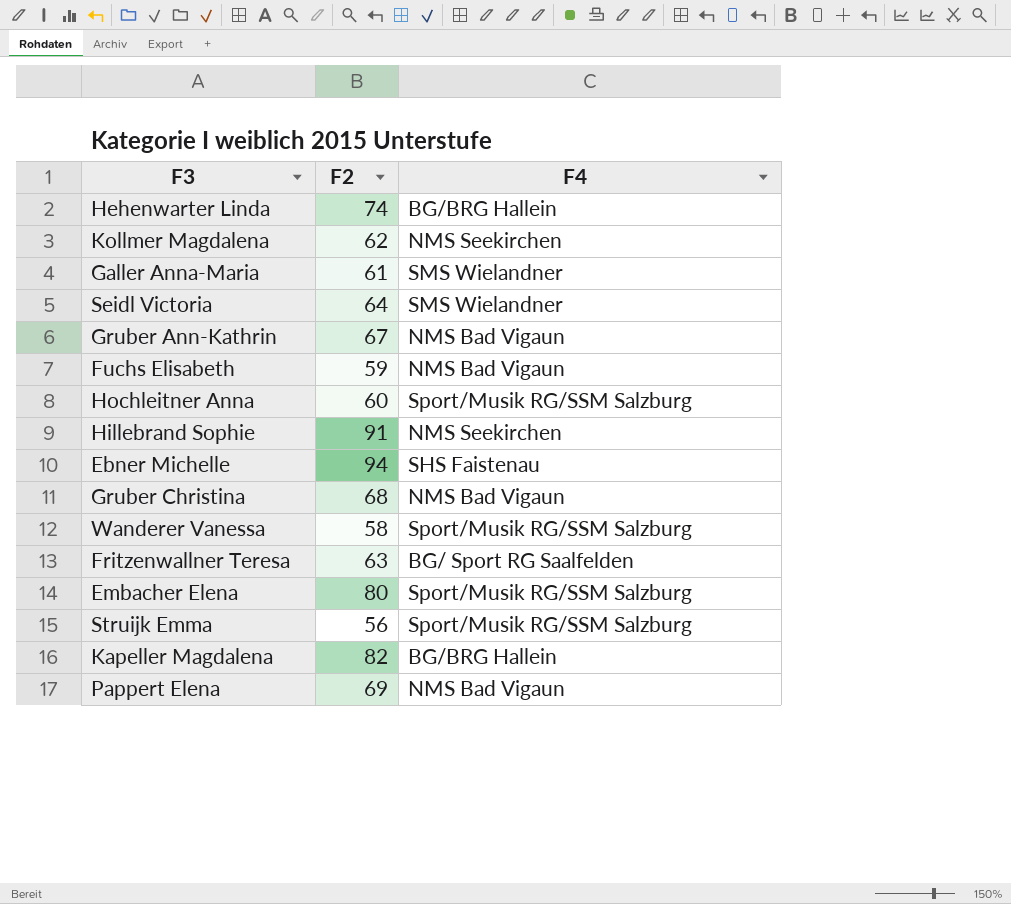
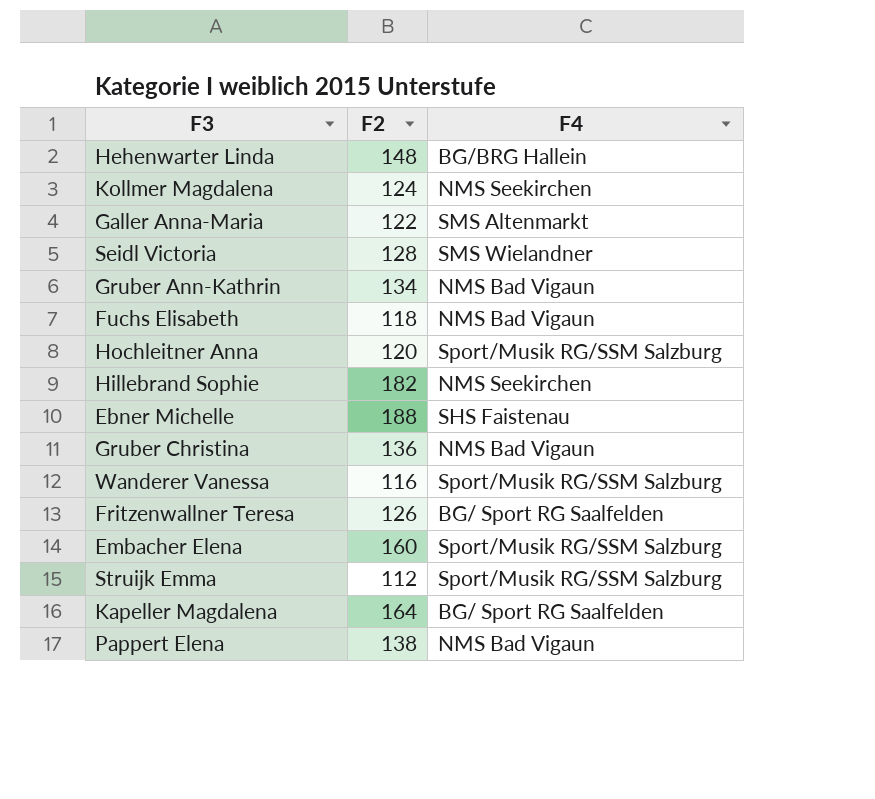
Hehenwarter Linda | F2: 74 -> 148
Kollmer Magdalena | F2: 62 -> 124
Galler Anna-Maria | F2: 61 -> 122
Galler Anna-Maria | F4: SMS Wielandner -> SMS Altenmarkt
Seidl Victoria | F2: 64 -> 128
Gruber Ann-Kathrin | F2: 67 -> 134
Fuchs Elisabeth | F2: 59 -> 118
Hochleitner Anna | F2: 60 -> 120
Hillebrand Sophie | F2: 91 -> 182
Ebner Michelle | F2: 94 -> 188
Gruber Christina | F2: 68 -> 136
Wanderer Vanessa | F2: 58 -> 116
Fritzenwallner Teresa | F2: 63 -> 126
Embacher Elena | F2: 80 -> 160
Struijk Emma | F2: 56 -> 112
Kapeller Magdalena | F2: 82 -> 164
Kapeller Magdalena | F4: BG/BRG Hallein -> BG/ Sport RG Saalfelden
Pappert Elena | F2: 69 -> 138

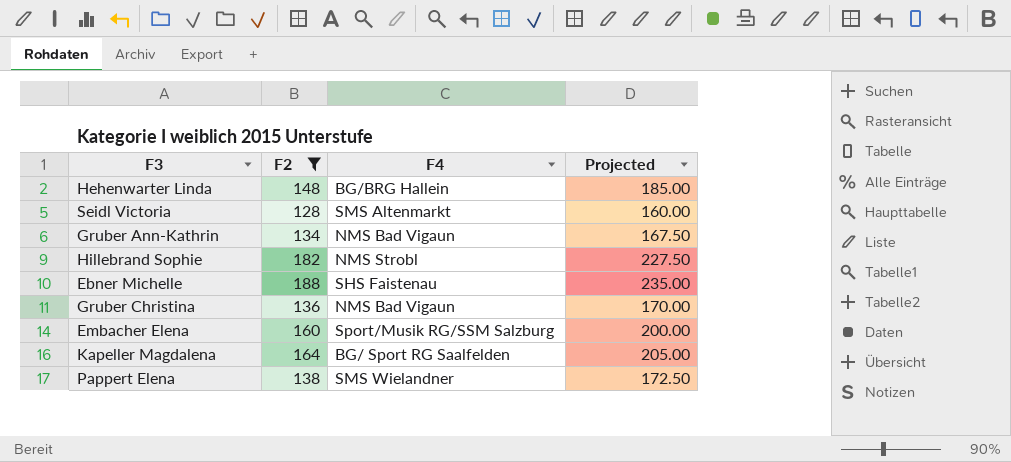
filter: none -> F2 >= 128
column Projected | formula: none -> [F2] * 1.25
Seidl Victoria | F4: SMS Wielandner -> SMS Altenmarkt
Hillebrand Sophie | F4: NMS Seekirchen -> NMS Strobl
Pappert Elena | F4: NMS Bad Vigaun -> SMS Wielandner

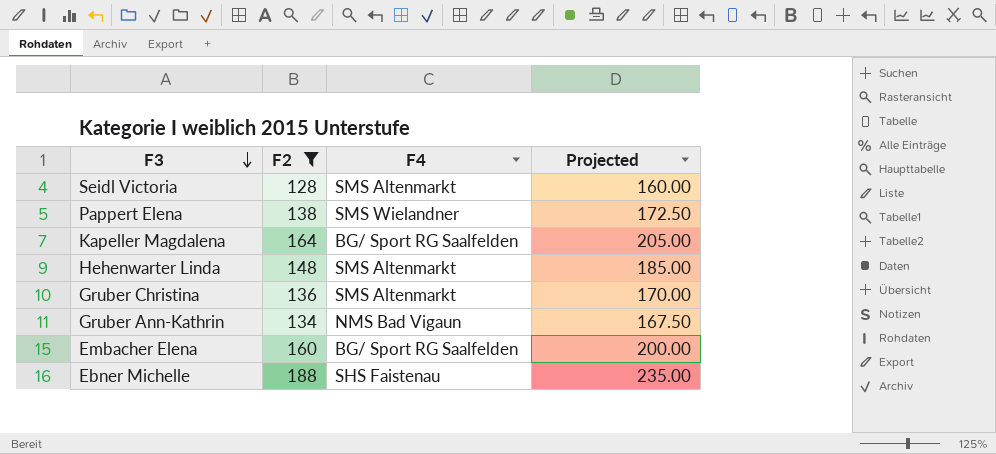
row order: none -> F3 descending
row Hillebrand Sophie: 182 | NMS Strobl | 227.50 -> none
Hehenwarter Linda | F4: BG/BRG Hallein -> SMS Altenmarkt
Gruber Christina | F4: NMS Bad Vigaun -> SMS Altenmarkt
Embacher Elena | F4: Sport/Musik RG/SSM Salzburg -> BG/ Sport RG Saalfelden

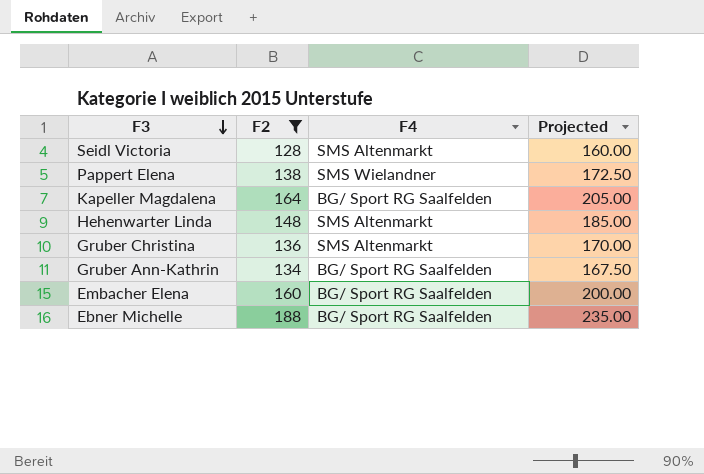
Gruber Ann-Kathrin | F4: NMS Bad Vigaun -> BG/ Sport RG Saalfelden
Ebner Michelle | F4: SHS Faistenau -> BG/ Sport RG Saalfelden

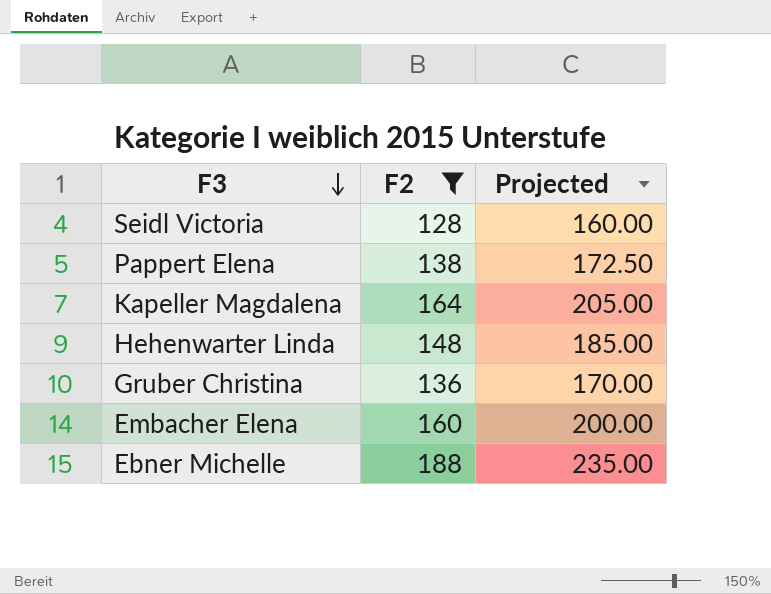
column F4 | position: 3 -> none
row Gruber Ann-Kathrin: 134 | BG/ Sport RG Saalfelden | 167.50 -> none

